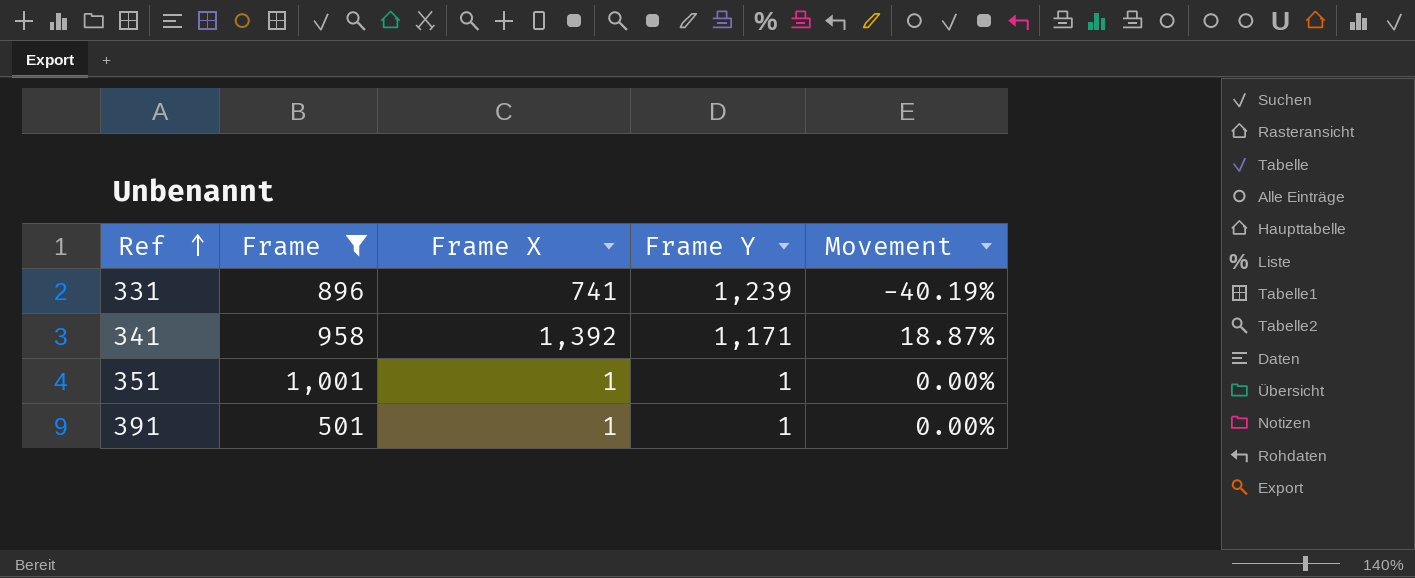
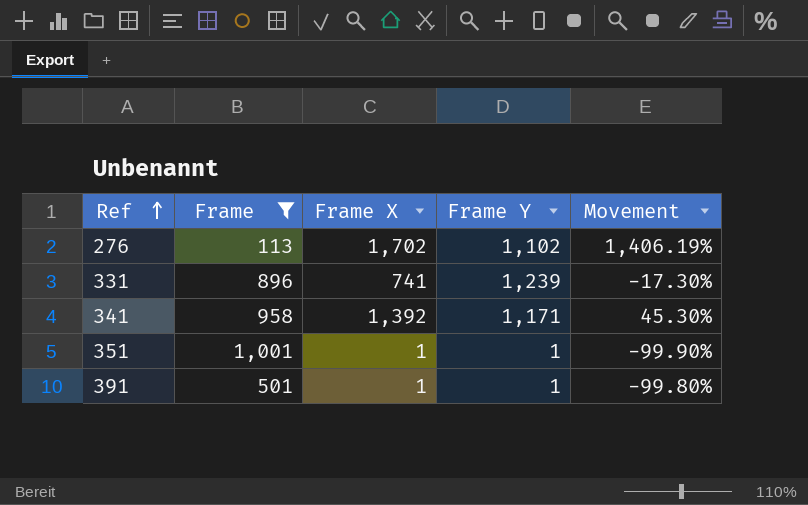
column Movement | formula: ([Frame X] - [Frame Y]) / [Frame Y] -> ([Frame X] - [Frame]) / [Frame]
row 276: none -> 113 | 1,702 | 1,102 | 1,406.19%

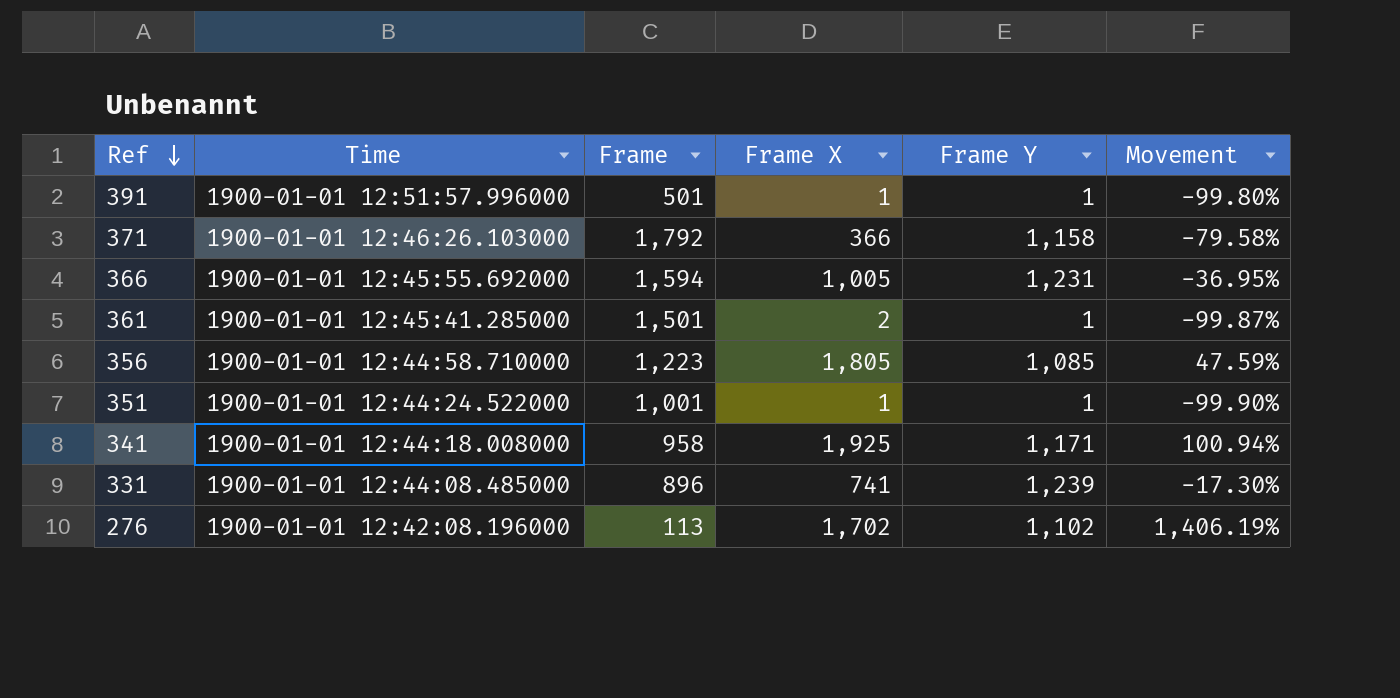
filter: Frame <= 1,001 -> none
row order: Ref ascending -> Ref descending
column Time | position: none -> 2
341 | Frame X: 1,392 -> 1,925
341 | Movement: 45.30% -> 100.94%

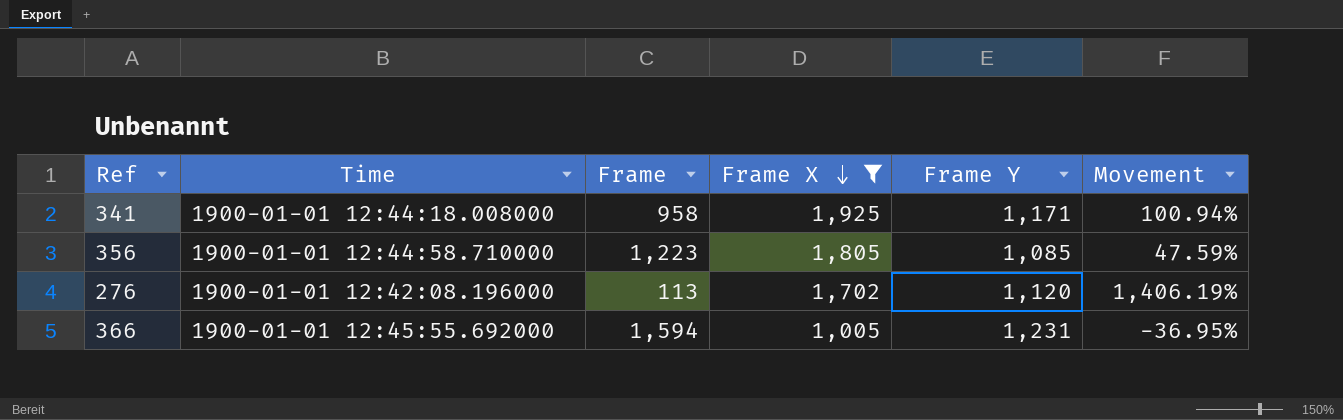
filter: none -> Frame X >= 1,005
row order: Ref descending -> Frame X descending
276 | Frame Y: 1,102 -> 1,120

